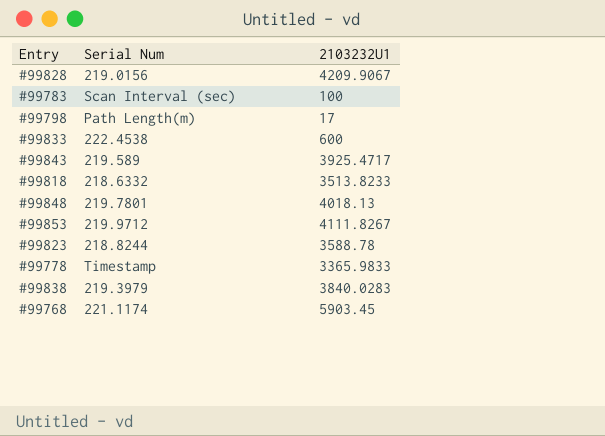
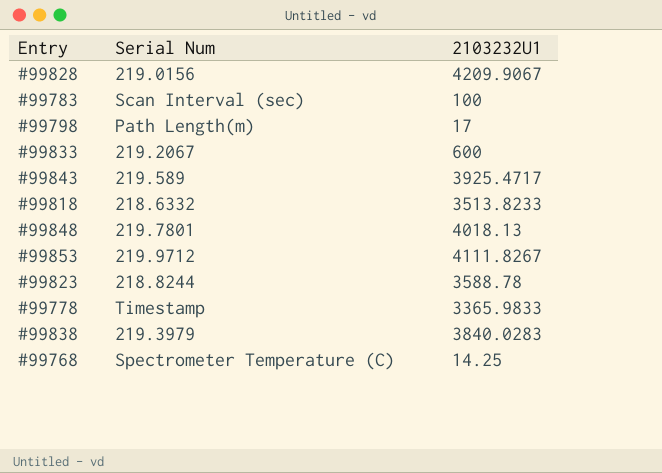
#99833 | Serial Num: 222.4538 -> 219.2067
#99768 | Serial Num: 221.1174 -> Spectrometer Temperature (C)
#99768 | 2103232U1: 5903.45 -> 14.25

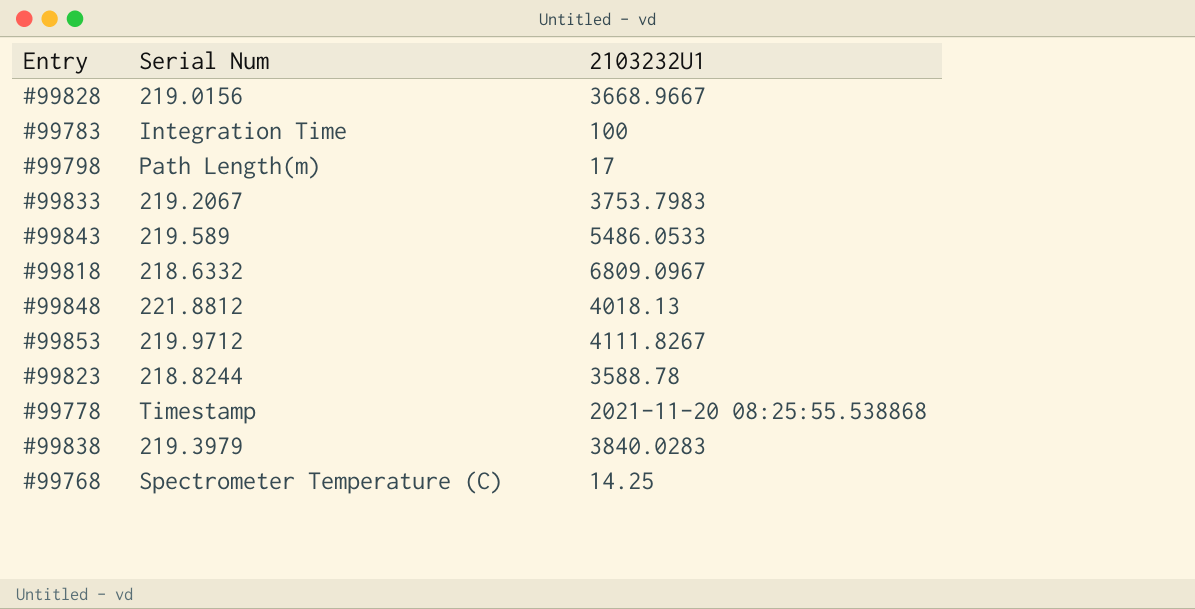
#99828 | 2103232U1: 4209.9067 -> 3668.9667
#99783 | Serial Num: Scan Interval (sec) -> Integration Time
#99833 | 2103232U1: 600 -> 3753.7983
#99843 | 2103232U1: 3925.4717 -> 5486.0533
#99818 | 2103232U1: 3513.8233 -> 6809.0967
#99848 | Serial Num: 219.7801 -> 221.8812
#99778 | 2103232U1: 3365.9833 -> 2021-11-20 08:25:55.538868

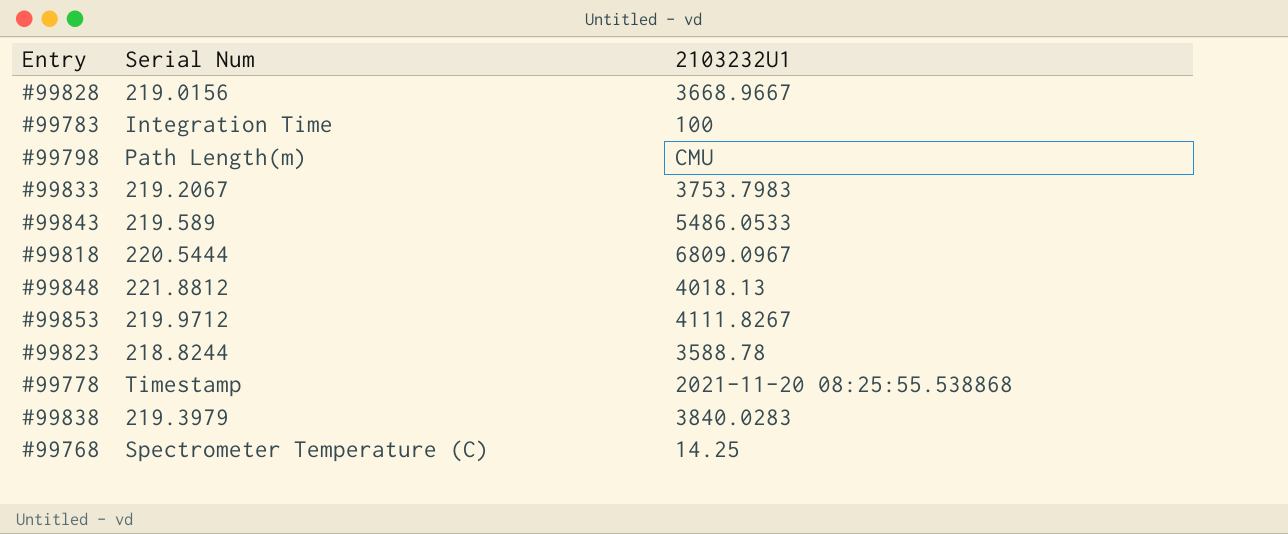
#99798 | 2103232U1: 17 -> CMU
#99818 | Serial Num: 218.6332 -> 220.5444

